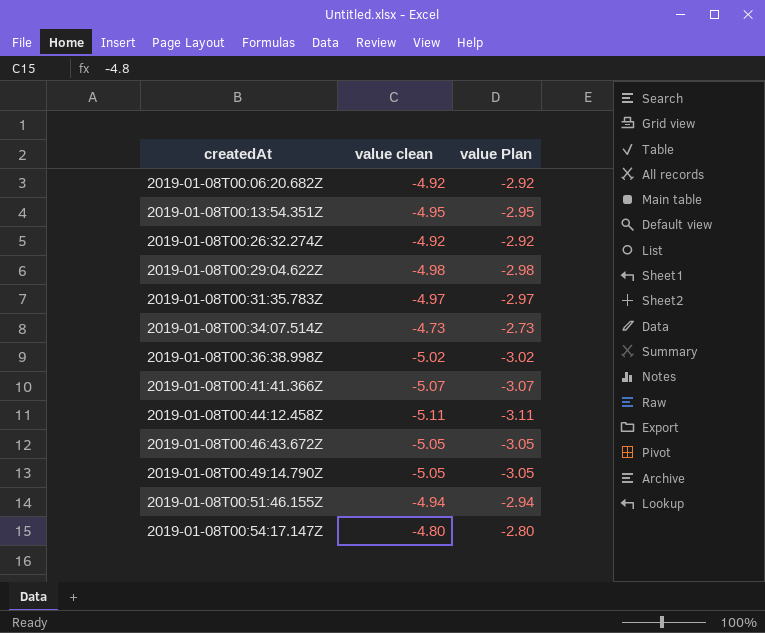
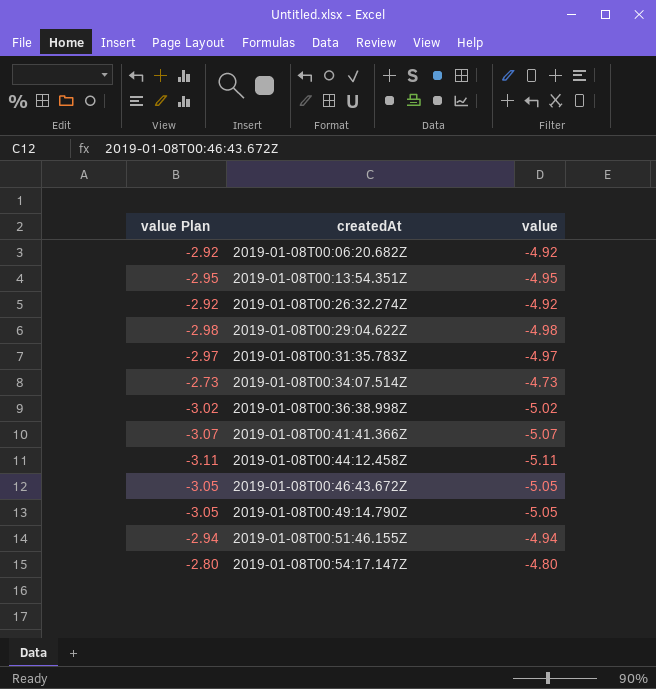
column value Plan | position: 3 -> 1
column name: value clean -> value

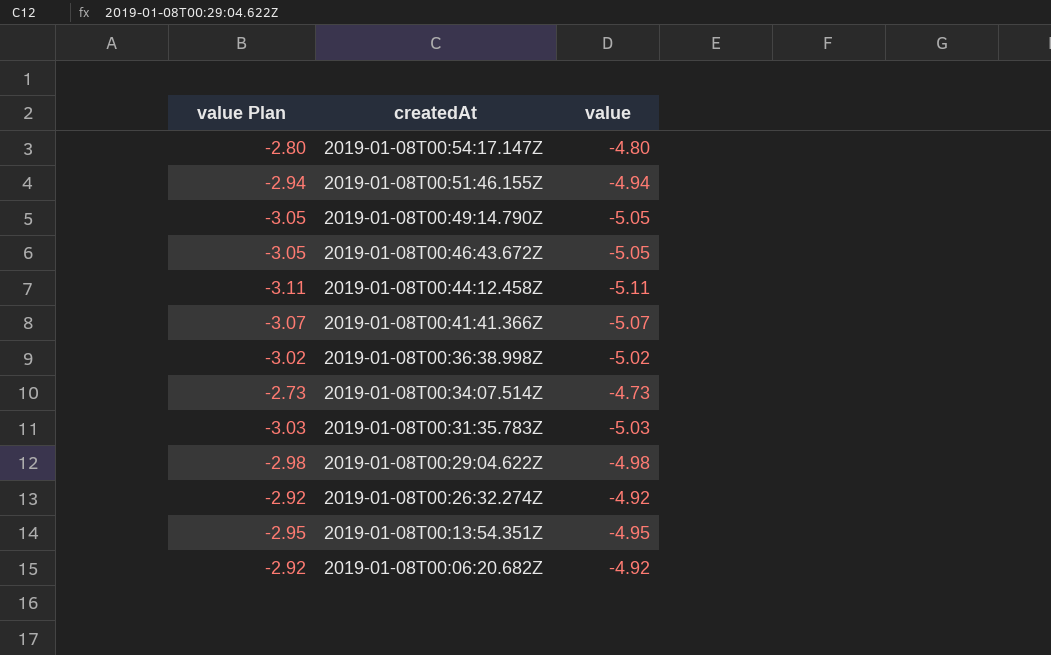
row order: createdAt ascending -> createdAt descending
2019-01-08T00:31:35.783Z | value Plan: -2.97 -> -3.03
2019-01-08T00:31:35.783Z | value: -4.97 -> -5.03

